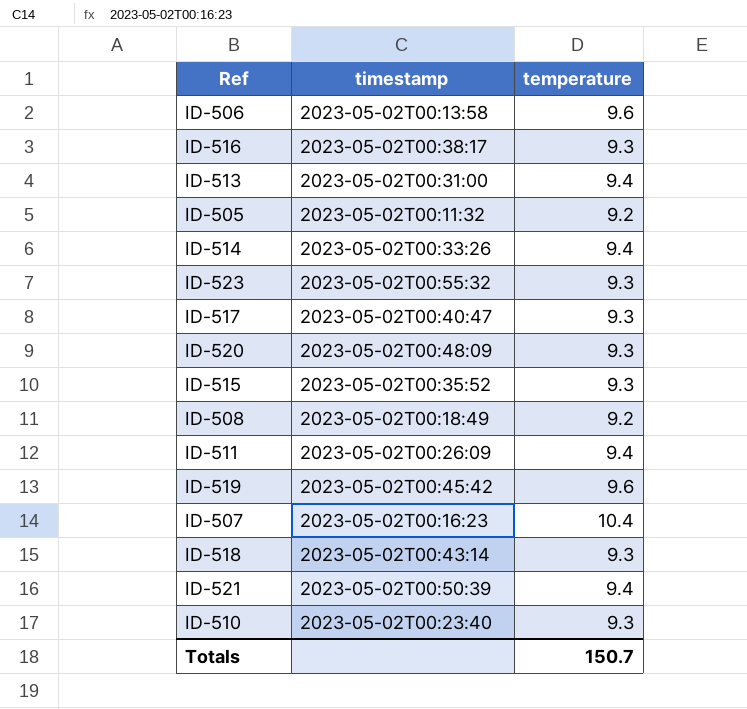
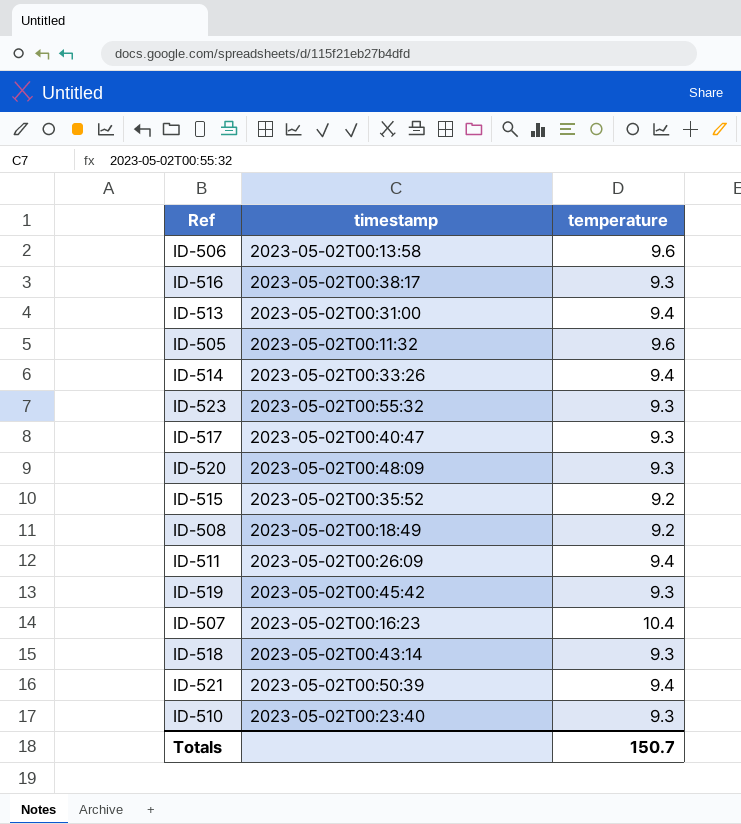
ID-505 | temperature: 9.2 -> 9.6
ID-515 | temperature: 9.3 -> 9.2
ID-519 | temperature: 9.6 -> 9.3

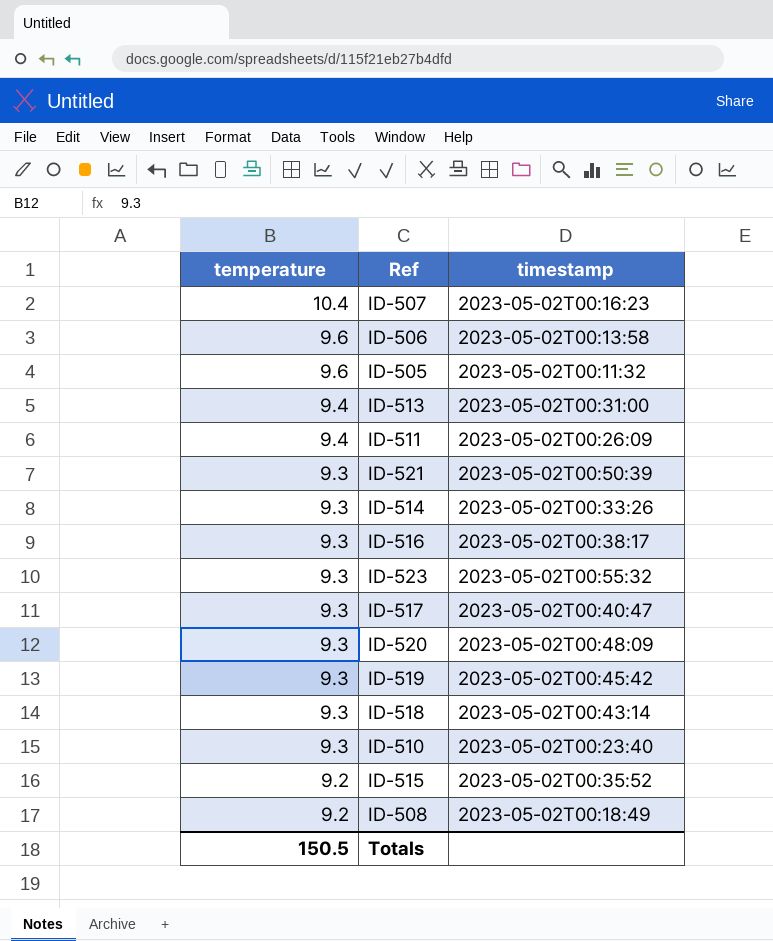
row order: none -> temperature descending
column temperature | position: 3 -> 1
ID-521 | temperature: 9.4 -> 9.3
ID-514 | temperature: 9.4 -> 9.3
Totals | temperature: 150.7 -> 150.5

